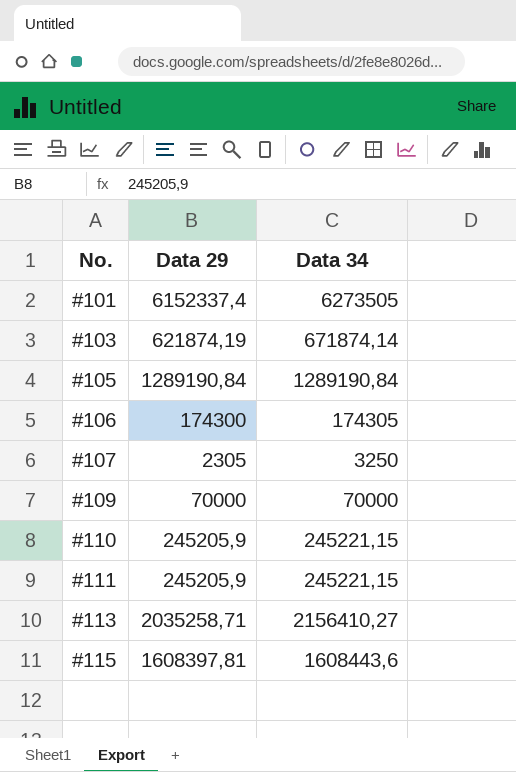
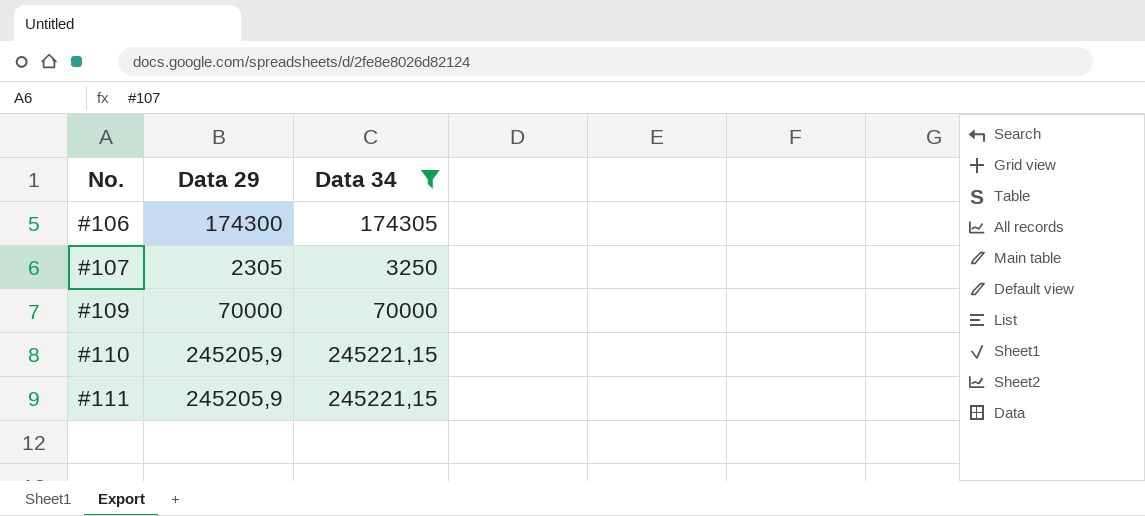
filter: none -> Data 34 <= 245221,15

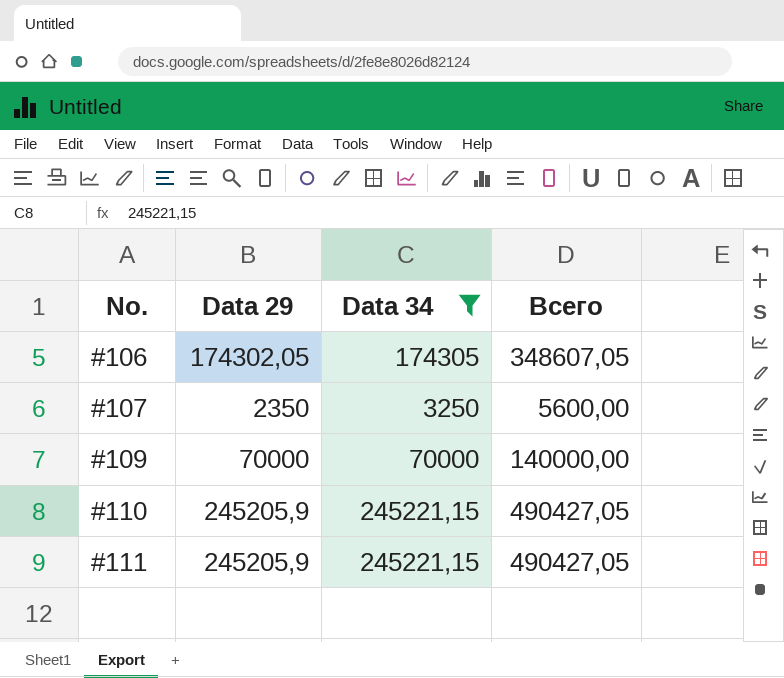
column Всего | formula: none -> [Data 29] + [Data 34]
#106 | Data 29: 174300 -> 174302,05
#107 | Data 29: 2305 -> 2350

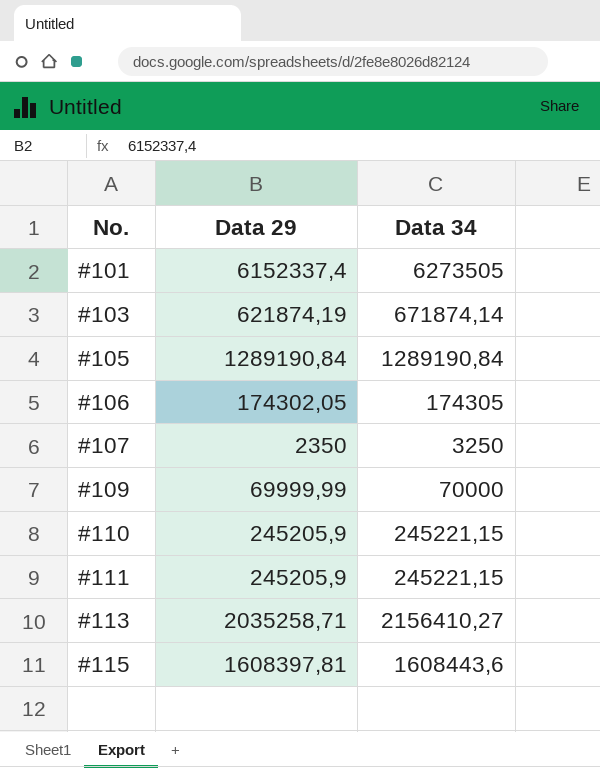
filter: Data 34 <= 245221,15 -> none
column Всего | formula: [Data 29] + [Data 34] -> none
#109 | Data 29: 70000 -> 69999,99

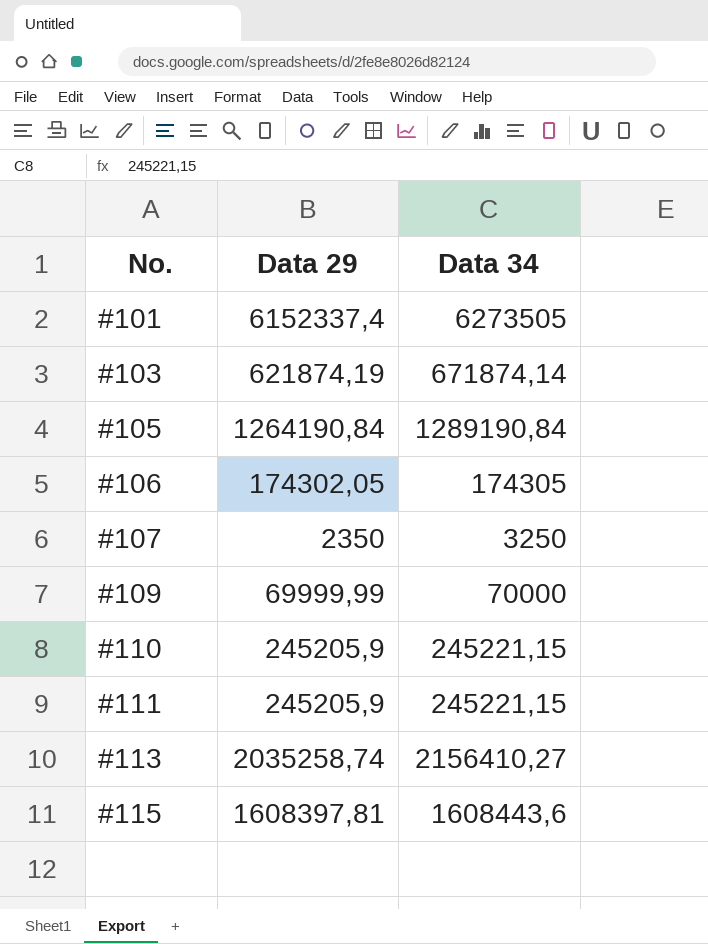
#105 | Data 29: 1289190,84 -> 1264190,84
#113 | Data 29: 2035258,71 -> 2035258,74

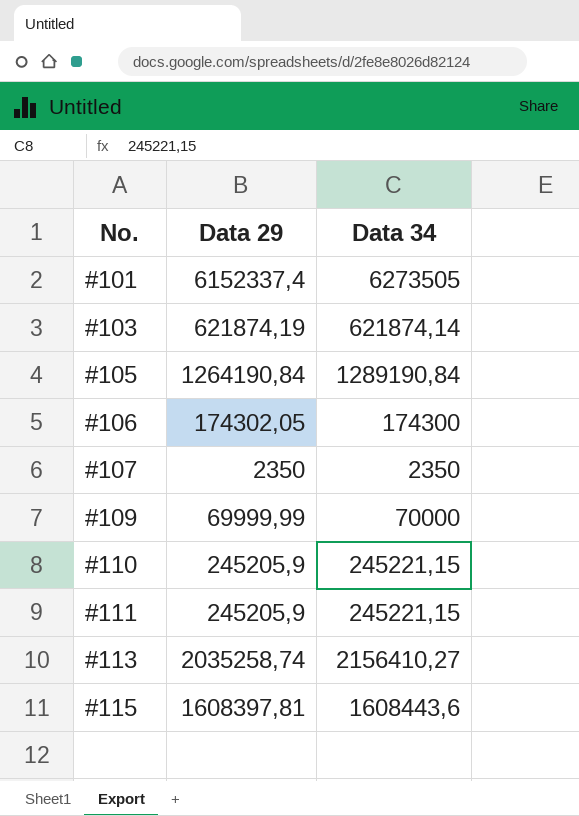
#103 | Data 34: 671874,14 -> 621874,14
#106 | Data 34: 174305 -> 174300
#107 | Data 34: 3250 -> 2350

